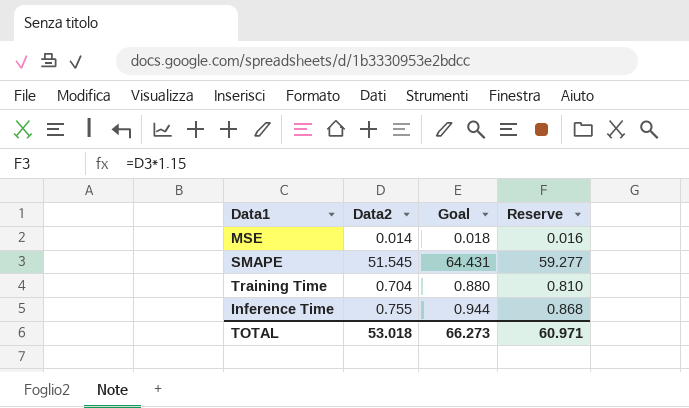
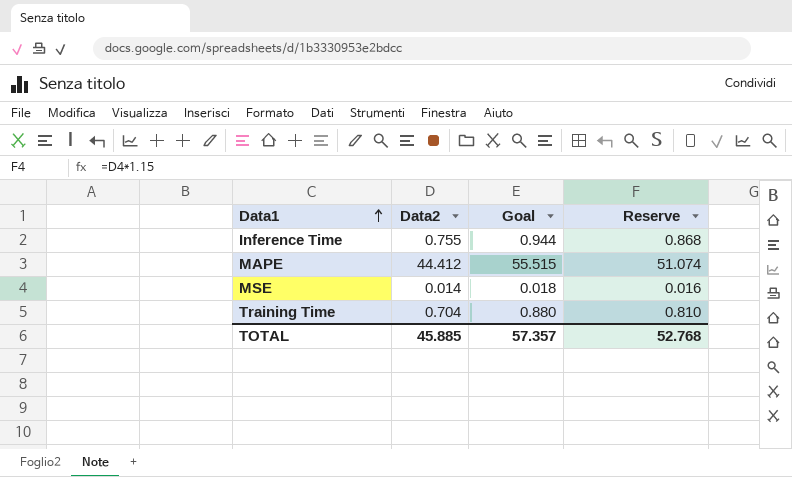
row order: none -> Data1 ascending
row SMAPE: 51.545 | 64.431 | 59.277 -> none
row MAPE: none -> 44.412 | 55.515 | 51.074
TOTAL | Data2: 53.018 -> 45.885
TOTAL | Goal: 66.273 -> 57.357
TOTAL | Reserve: 60.971 -> 52.768

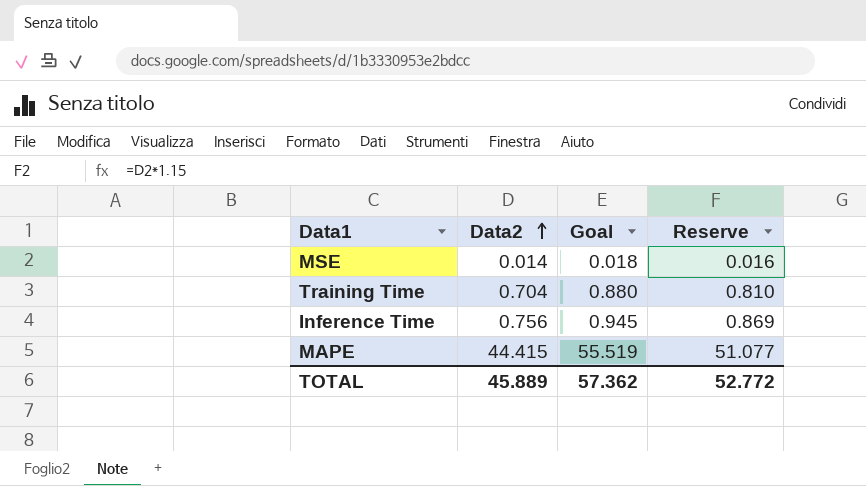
row order: Data1 ascending -> Data2 ascending
Inference Time | Data2: 0.755 -> 0.756
Inference Time | Goal: 0.944 -> 0.945
Inference Time | Reserve: 0.868 -> 0.869
MAPE | Data2: 44.412 -> 44.415
MAPE | Goal: 55.515 -> 55.519
MAPE | Reserve: 51.074 -> 51.077
TOTAL | Data2: 45.885 -> 45.889
TOTAL | Goal: 57.357 -> 57.362
TOTAL | Reserve: 52.768 -> 52.772

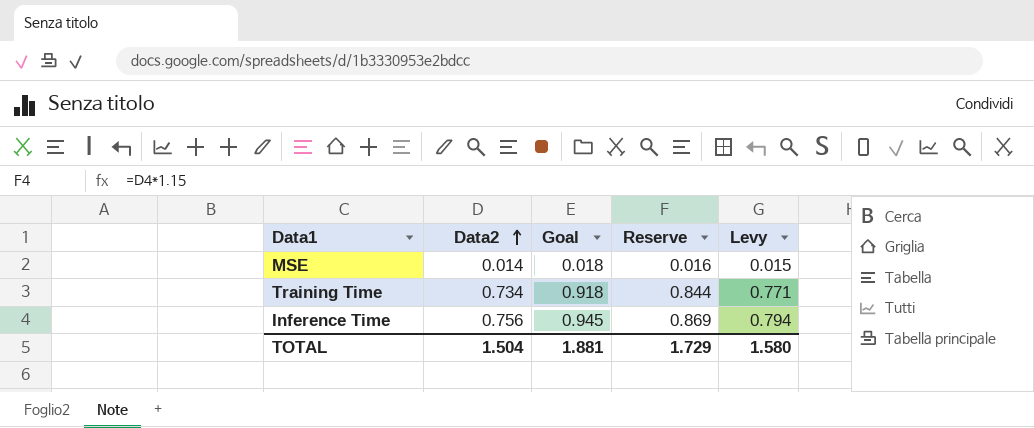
column Levy | formula: none -> [Data2] * 1.05
row MAPE: 44.415 | 55.519 | 51.077 -> none
Training Time | Data2: 0.704 -> 0.734
Training Time | Goal: 0.880 -> 0.918
Training Time | Reserve: 0.810 -> 0.844
TOTAL | Data2: 45.889 -> 1.504
TOTAL | Goal: 57.362 -> 1.881
TOTAL | Reserve: 52.772 -> 1.729

